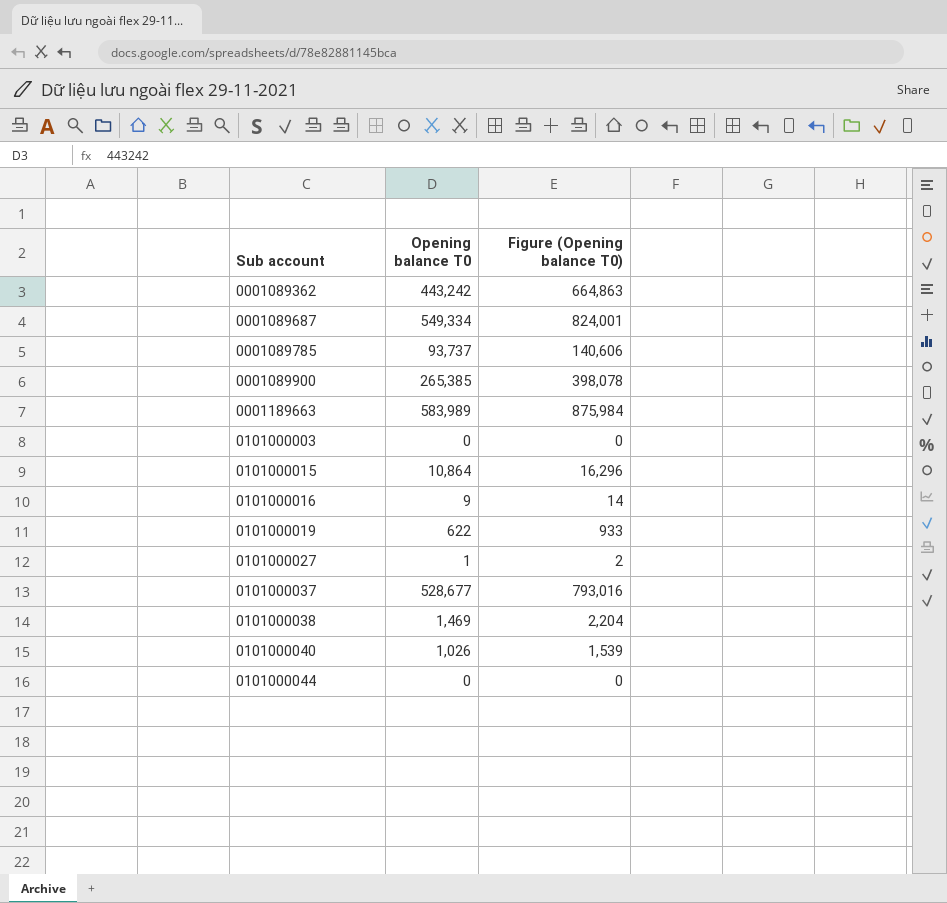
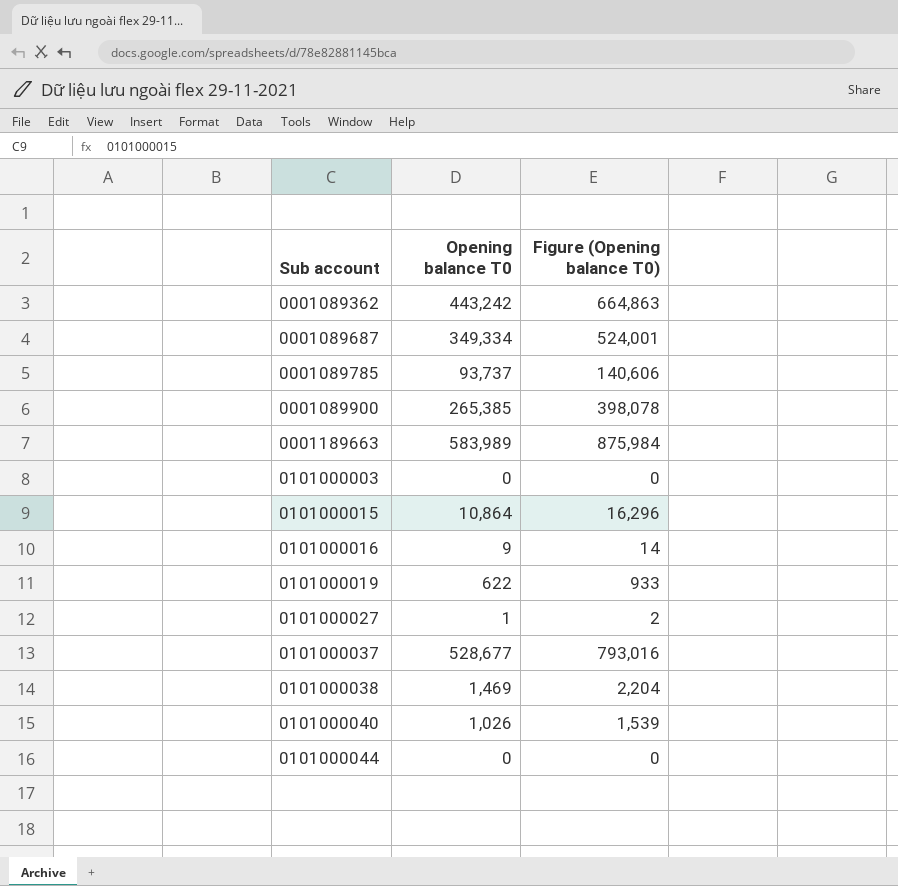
0001089687 | Opening balance T0: 549,334 -> 349,334
0001089687 | Figure (Opening balance T0): 824,001 -> 524,001

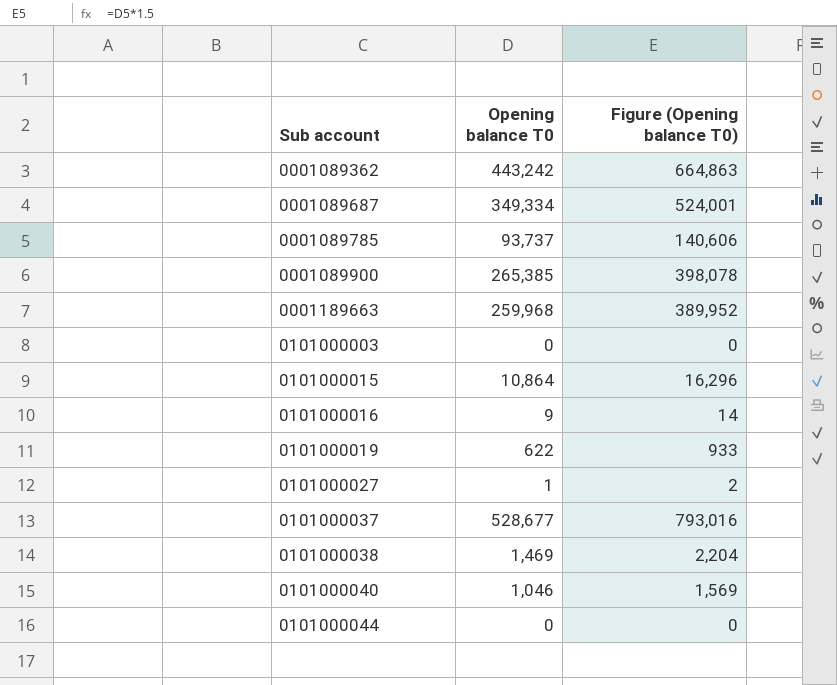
0001189663 | Opening balance T0: 583,989 -> 259,968
0001189663 | Figure (Opening balance T0): 875,984 -> 389,952
0101000040 | Opening balance T0: 1,026 -> 1,046
0101000040 | Figure (Opening balance T0): 1,539 -> 1,569

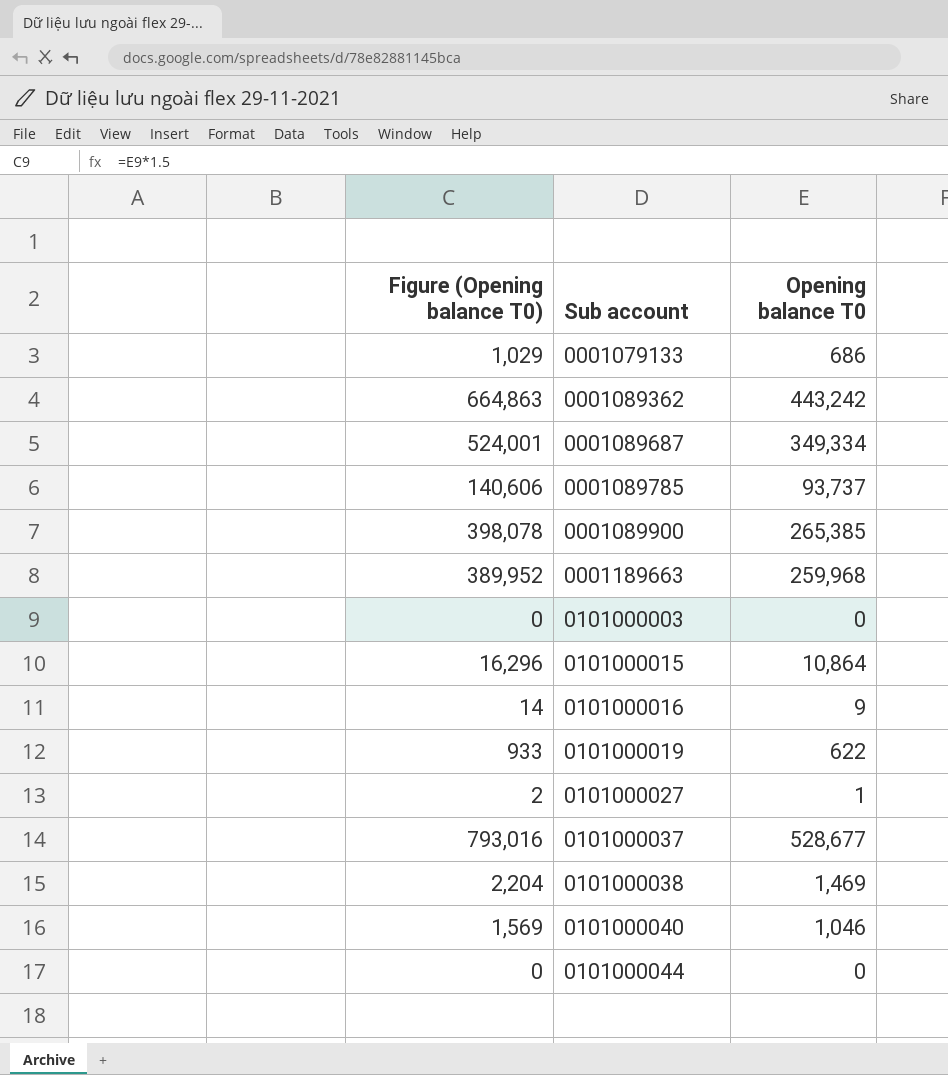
column Figure (Opening balance T0) | position: 3 -> 1
row 0001079133: none -> 1,029 | 686

